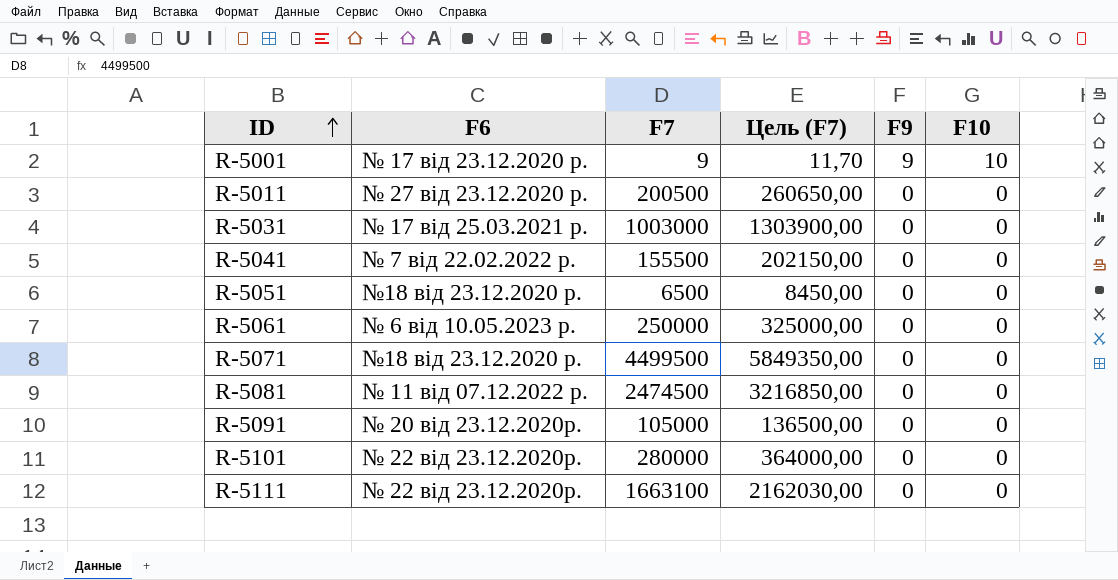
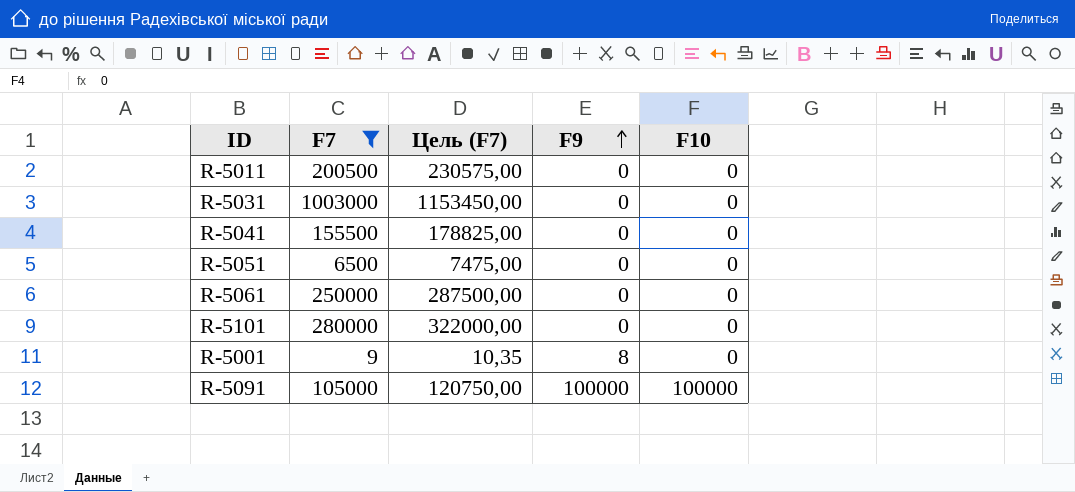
filter: none -> F7 <= 1003000
row order: ID ascending -> F9 ascending
column F6 | position: 2 -> none
column Цель (F7) | formula: [F7] * 1,3 -> [F7] * 1,15
R-5001 | F9: 9 -> 8
R-5001 | F10: 10 -> 0
R-5091 | F9: 0 -> 100000
R-5091 | F10: 0 -> 100000

